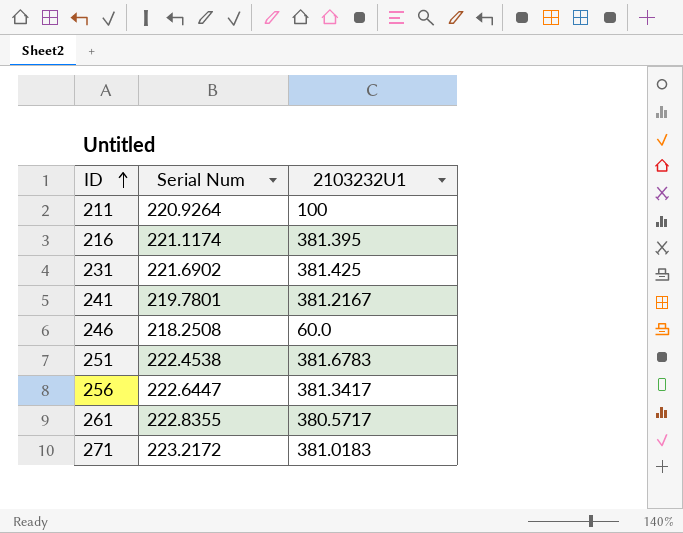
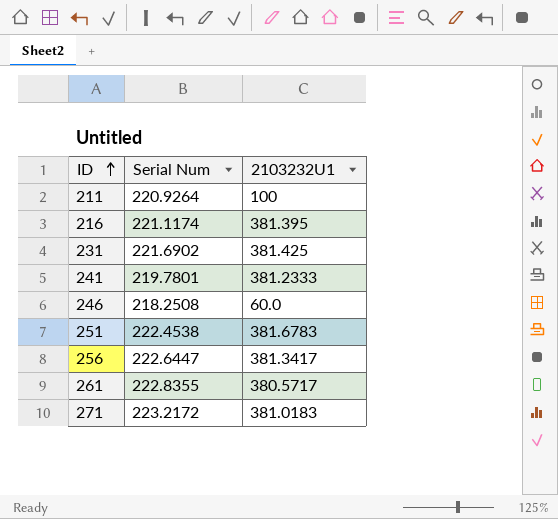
241 | 2103232U1: 381.2167 -> 381.2333

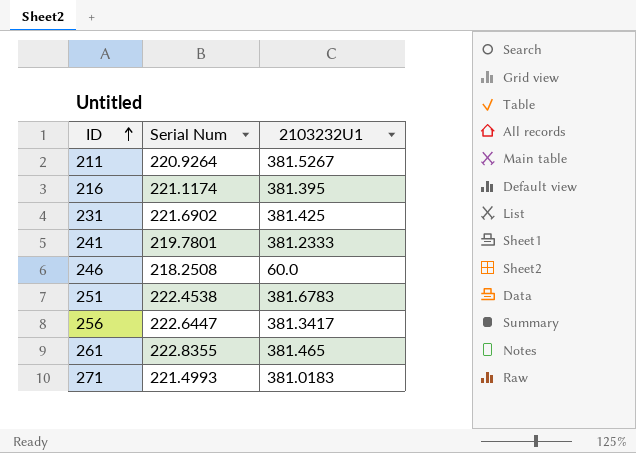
211 | 2103232U1: 100 -> 381.5267
261 | 2103232U1: 380.5717 -> 381.465
271 | Serial Num: 223.2172 -> 221.4993

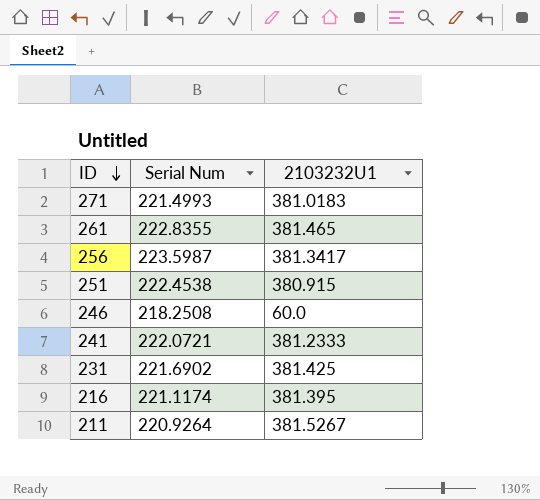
row order: ID ascending -> ID descending
256 | Serial Num: 222.6447 -> 223.5987
251 | 2103232U1: 381.6783 -> 380.915
241 | Serial Num: 219.7801 -> 222.0721

